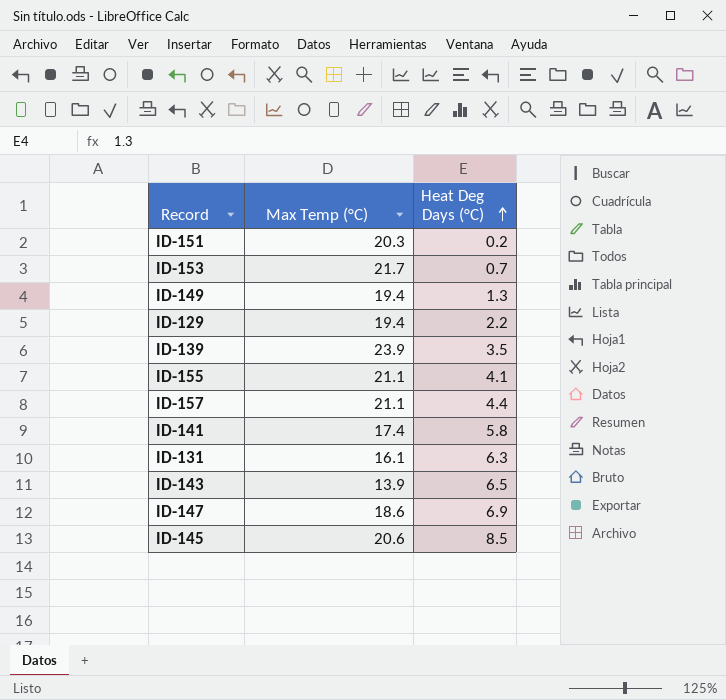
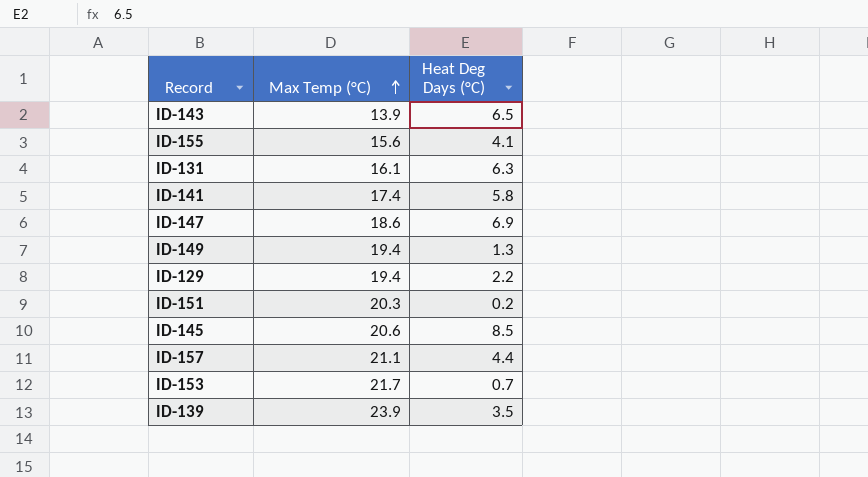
row order: Heat Deg Days (°C) ascending -> Max Temp (°C) ascending
ID-155 | Max Temp (°C): 21.1 -> 15.6

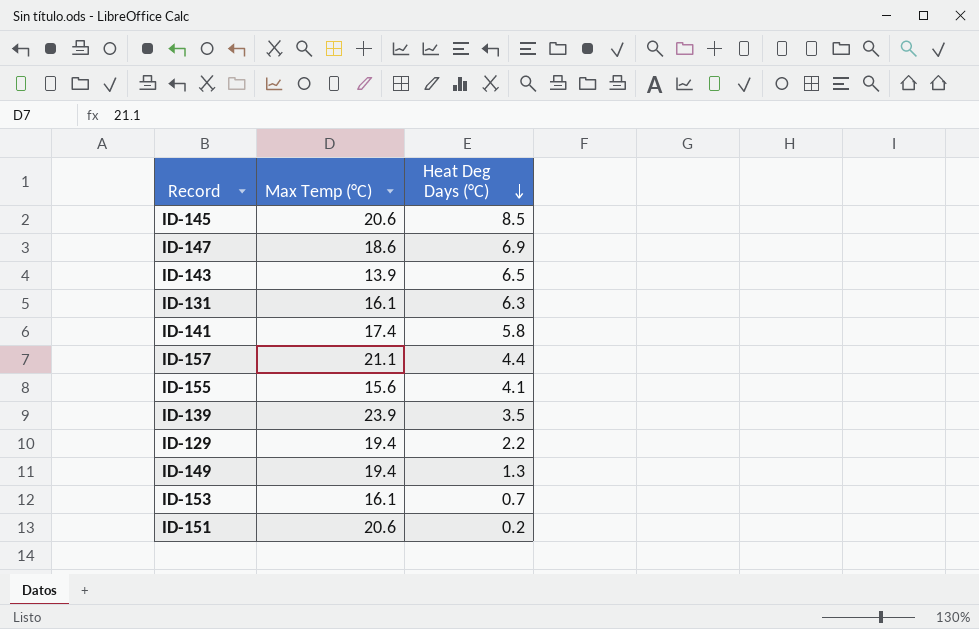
row order: Max Temp (°C) ascending -> Heat Deg Days (°C) descending
ID-153 | Max Temp (°C): 21.7 -> 16.1
ID-151 | Max Temp (°C): 20.3 -> 20.6

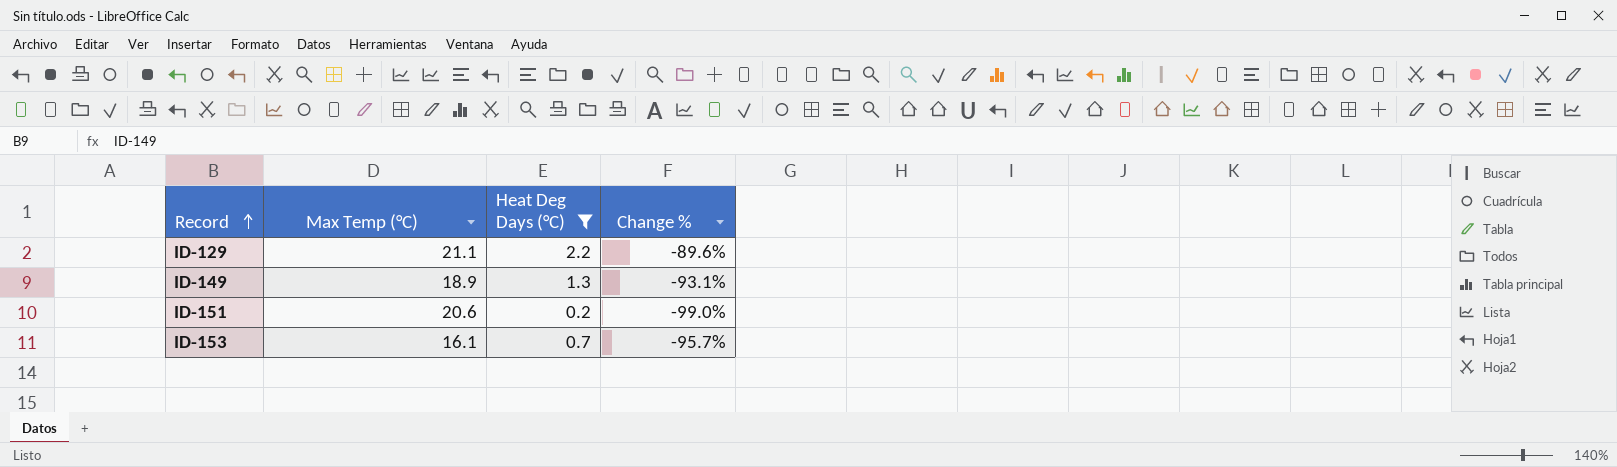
filter: none -> Heat Deg Days (°C) <= 2.2
row order: Heat Deg Days (°C) descending -> Record ascending
column Change % | formula: none -> ([Heat Deg Days (°C)] - [Max Temp (°C)]) / [Max Temp (°C)]
ID-129 | Max Temp (°C): 19.4 -> 21.1
ID-149 | Max Temp (°C): 19.4 -> 18.9

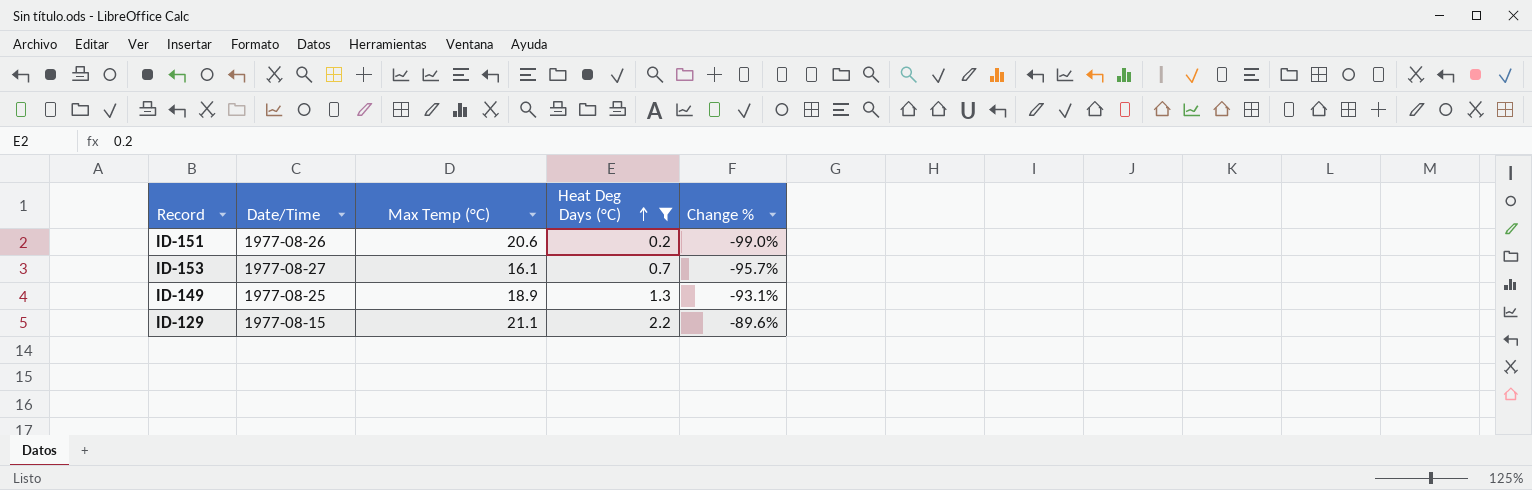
row order: Record ascending -> Heat Deg Days (°C) ascending
column Date/Time | position: none -> 2

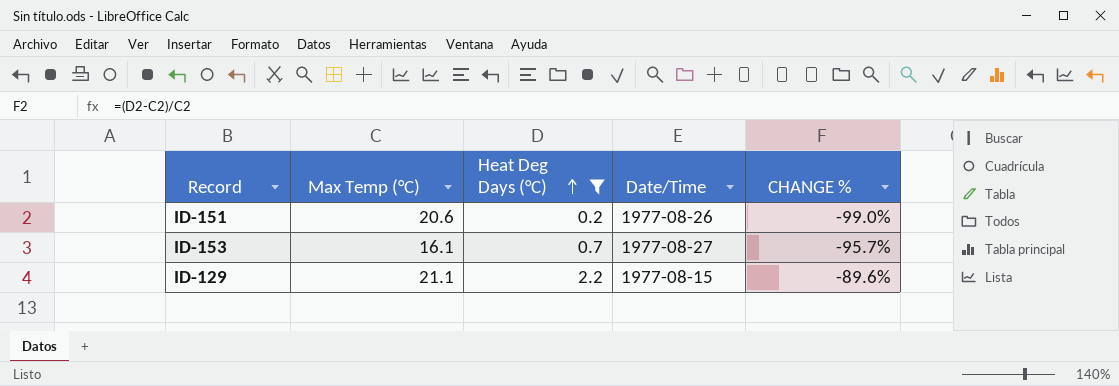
column Date/Time | position: 2 -> 4
column name: Change % -> CHANGE %
row ID-149: 1977-08-25 | 18.9 | 1.3 | -93.1% -> none

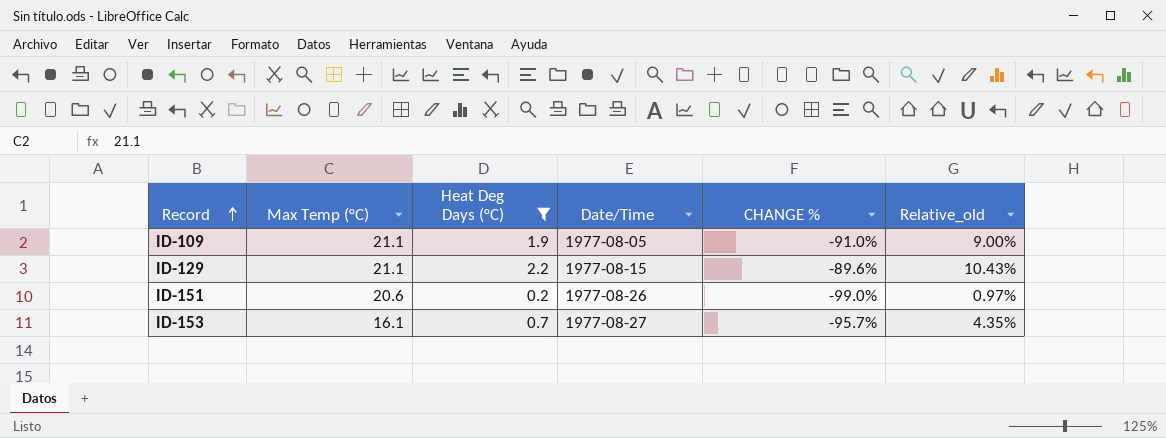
row order: Heat Deg Days (°C) ascending -> Record ascending
column Relative_old | formula: none -> [Heat Deg Days (°C)] / [Max Temp (°C)]
row ID-109: none -> 21.1 | 1.9 | 1977-08-05 | -91.0% | 9.00%

